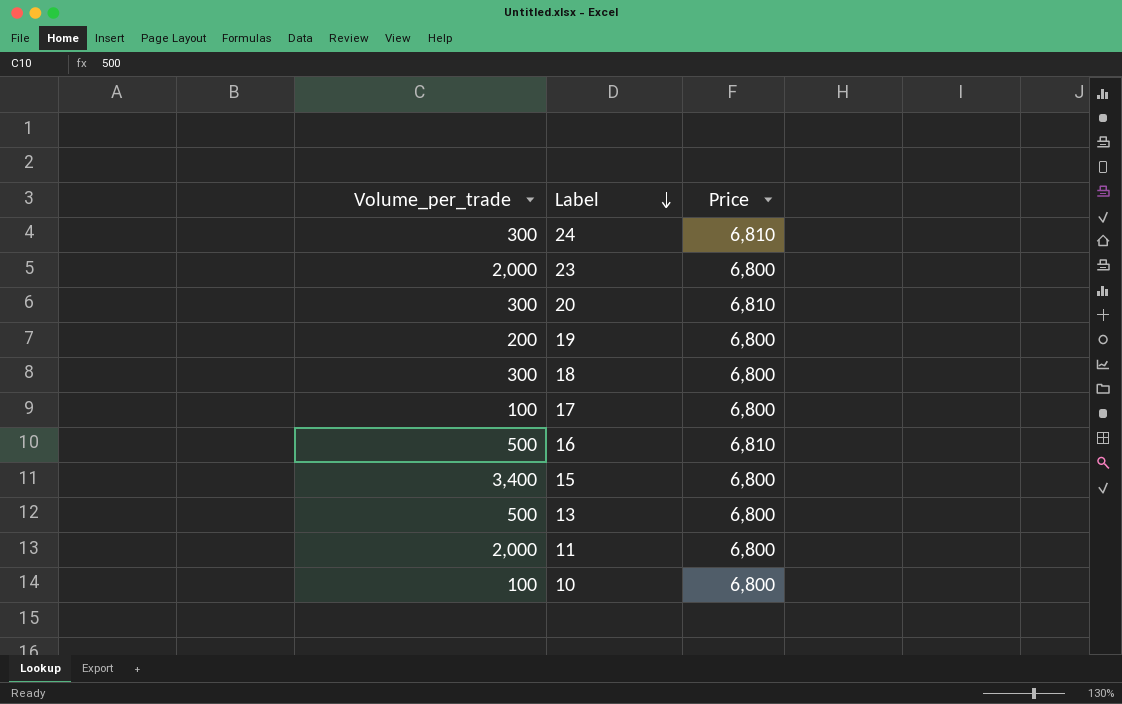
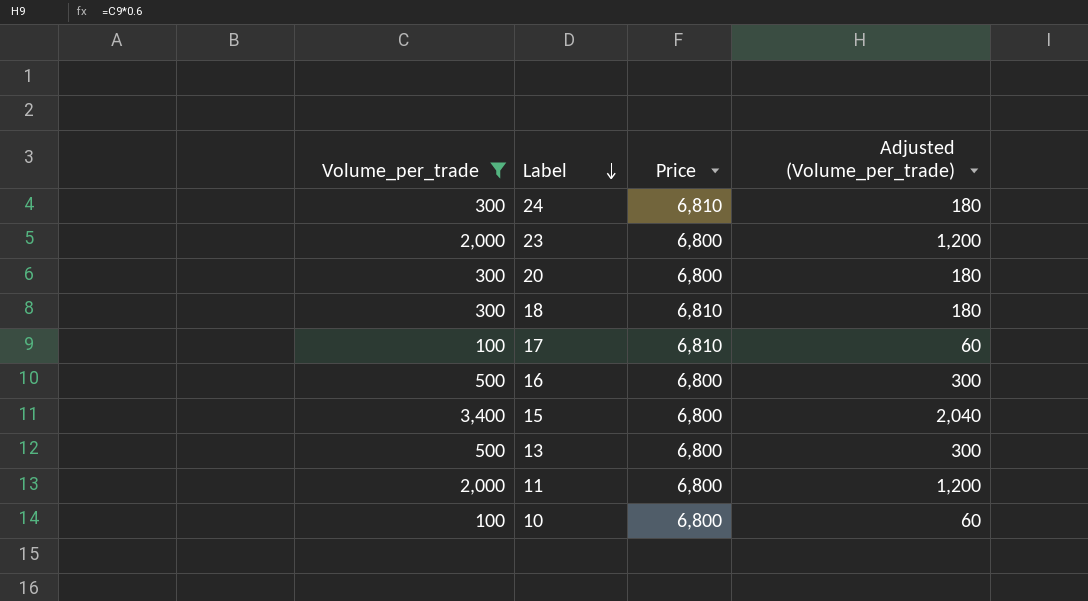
filter: none -> Volume_per_trade != 200
column Adjusted (Volume_per_trade) | formula: none -> [Volume_per_trade] * 0.6
20 | Price: 6,810 -> 6,800
18 | Price: 6,800 -> 6,810
17 | Price: 6,800 -> 6,810
16 | Price: 6,810 -> 6,800

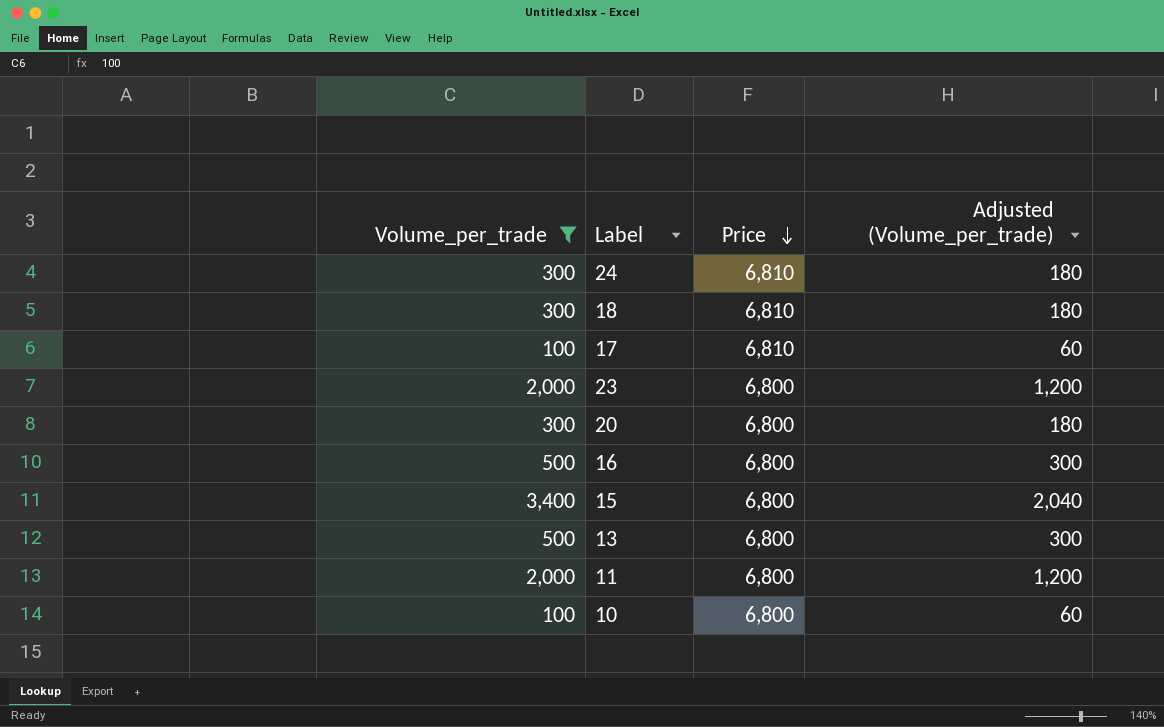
row order: Label descending -> Price descending

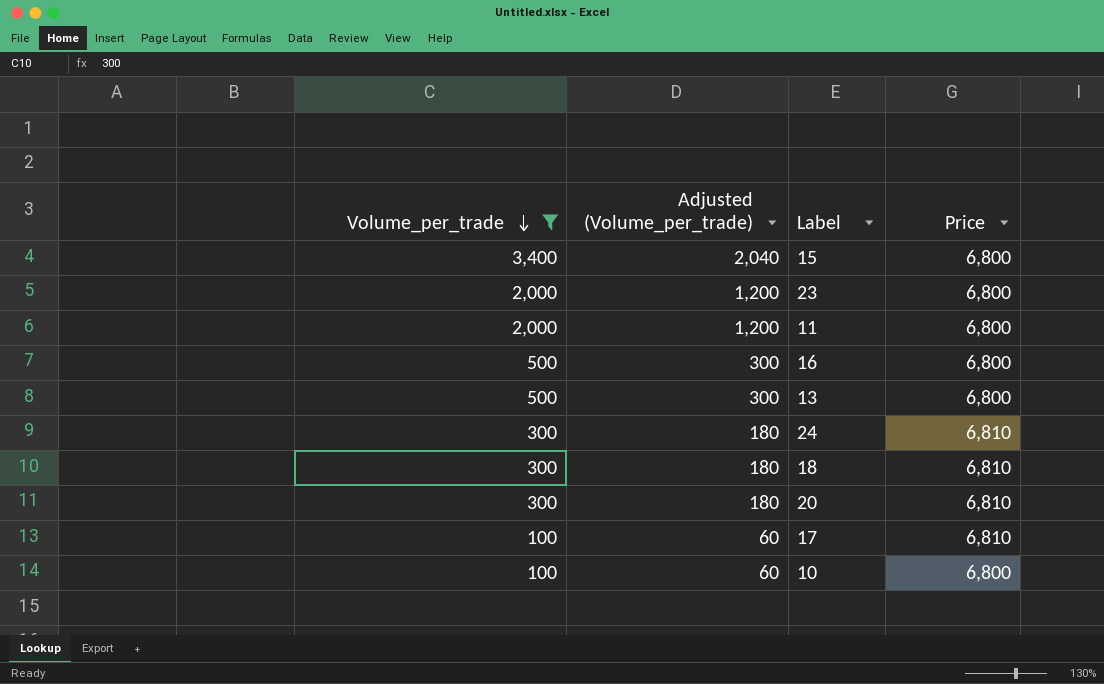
row order: Price descending -> Volume_per_trade descending
column Adjusted (Volume_per_trade) | position: 4 -> 2
20 | Price: 6,800 -> 6,810

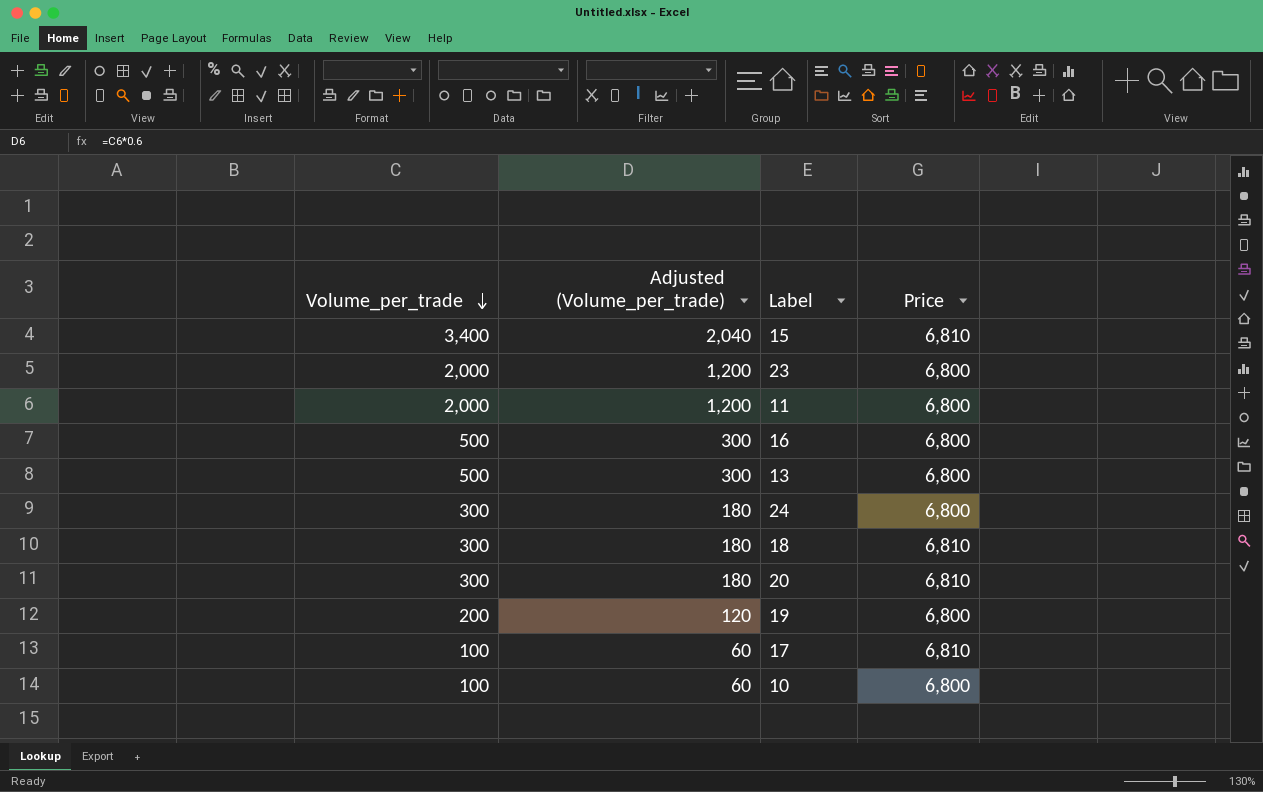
filter: Volume_per_trade != 200 -> none
15 | Price: 6,800 -> 6,810
24 | Price: 6,810 -> 6,800

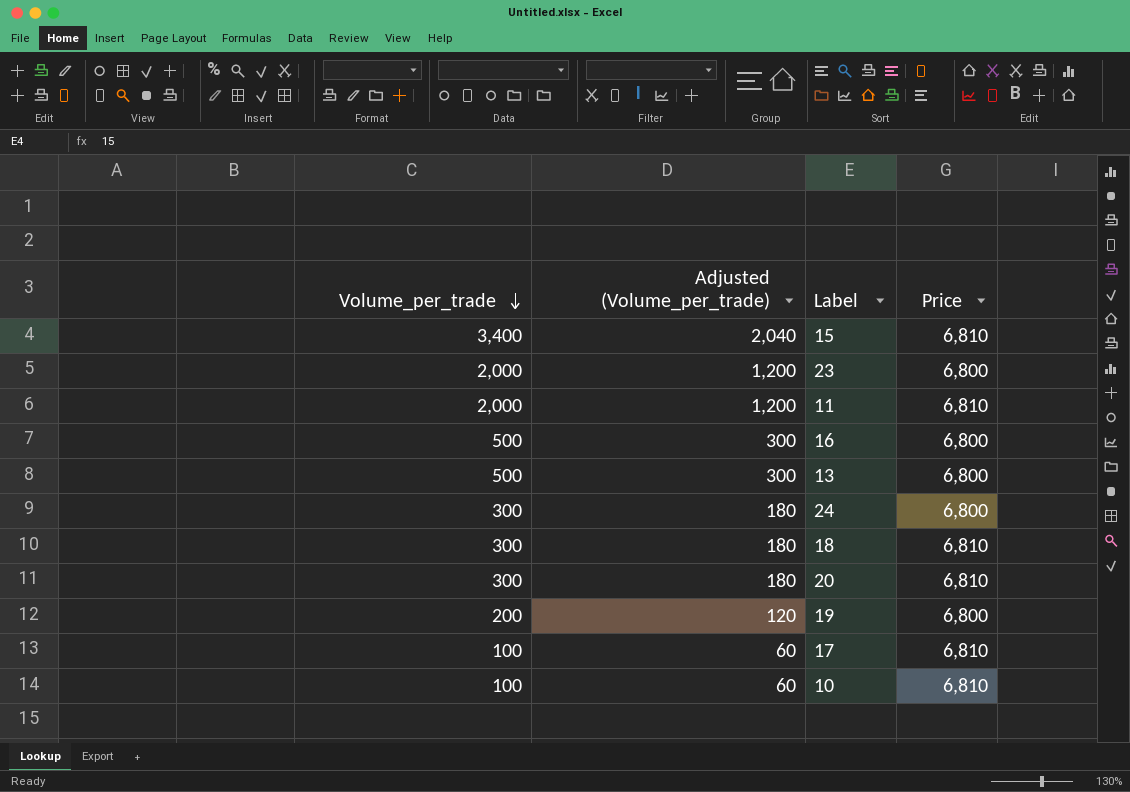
11 | Price: 6,800 -> 6,810
10 | Price: 6,800 -> 6,810

